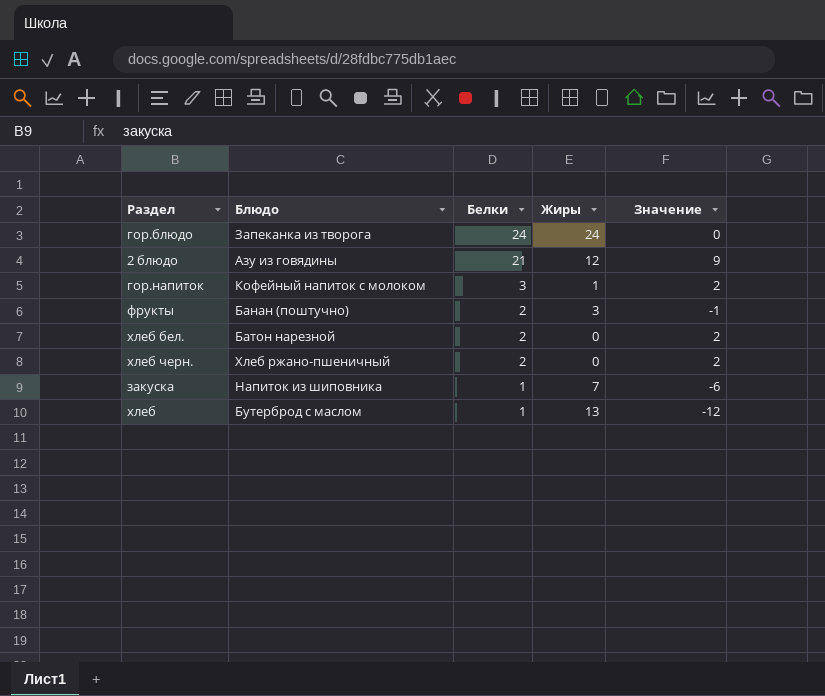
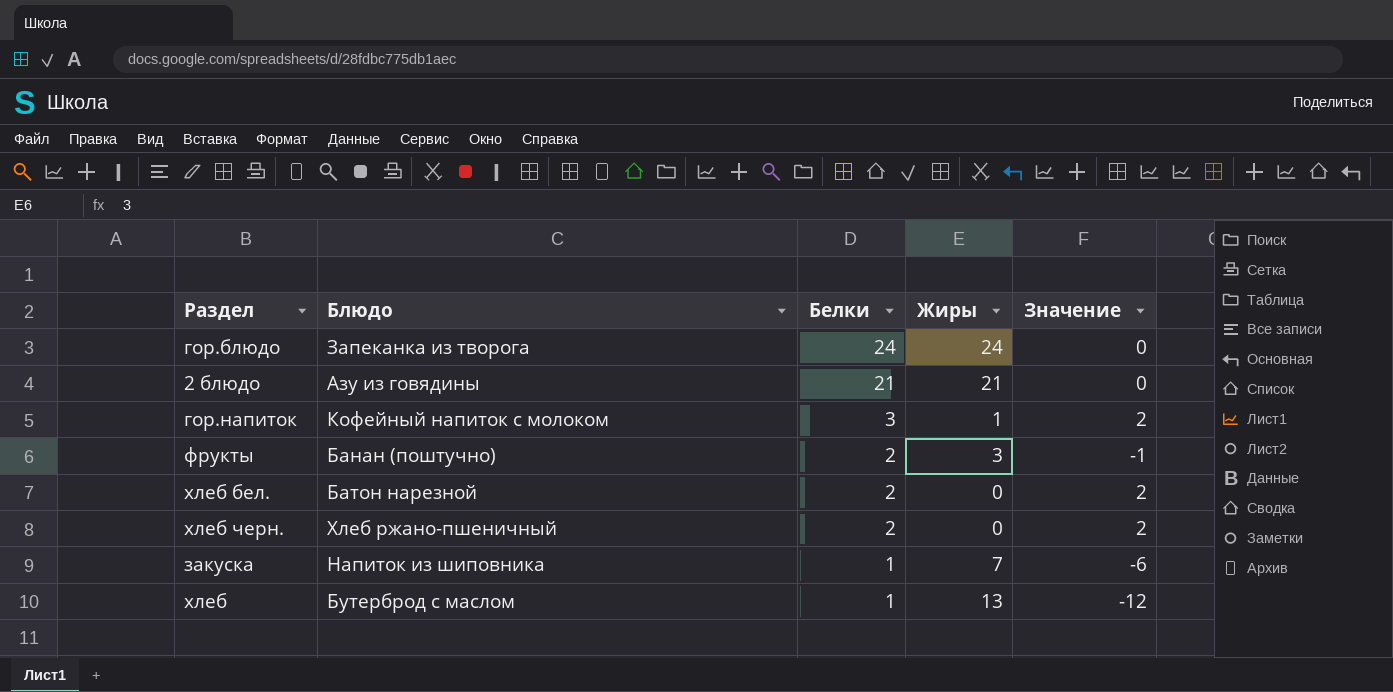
2 блюдо | Жиры: 12 -> 21
2 блюдо | Значение: 9 -> 0

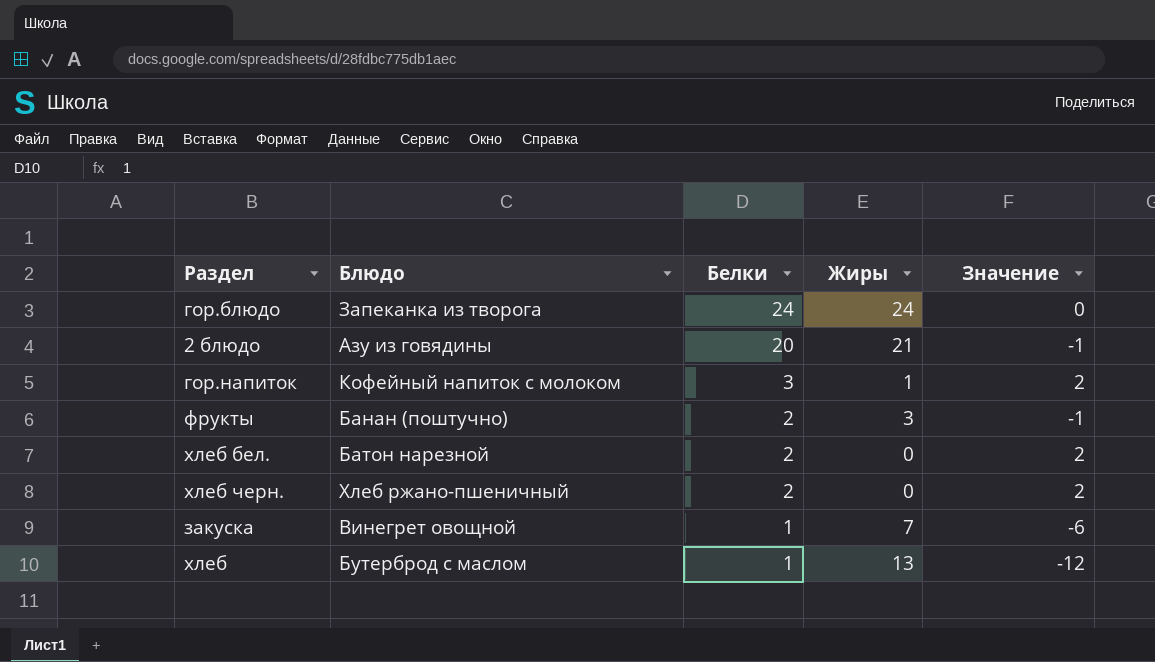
2 блюдо | Белки: 21 -> 20
2 блюдо | Значение: 0 -> -1
закуска | Блюдо: Напиток из шиповника -> Винегрет овощной

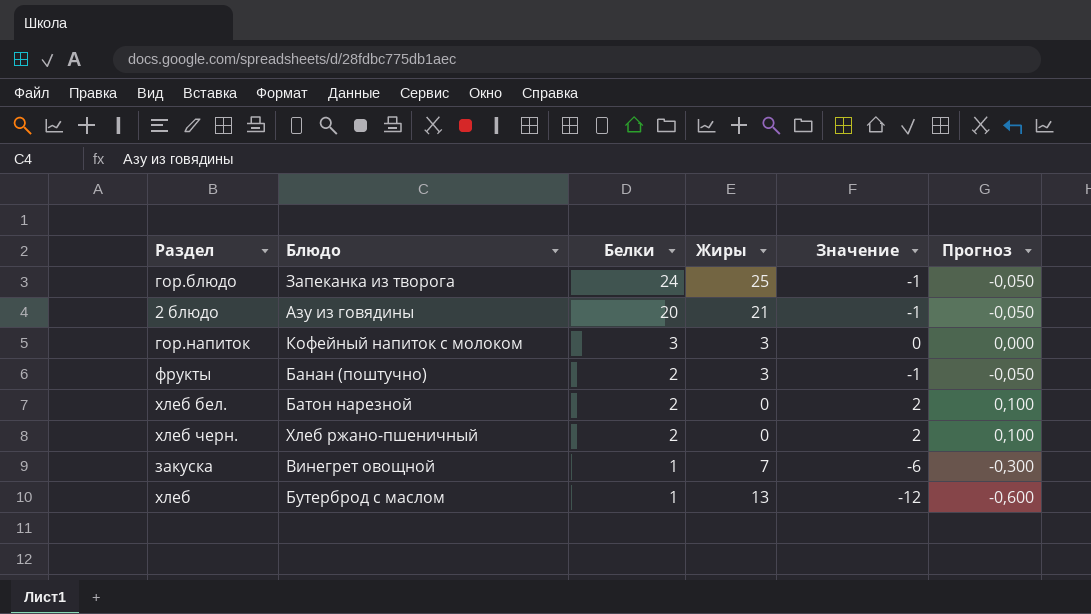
column Прогноз | formula: none -> [Значение] * 0,05
гор.блюдо | Жиры: 24 -> 25
гор.блюдо | Значение: 0 -> -1
гор.напиток | Жиры: 1 -> 3
гор.напиток | Значение: 2 -> 0

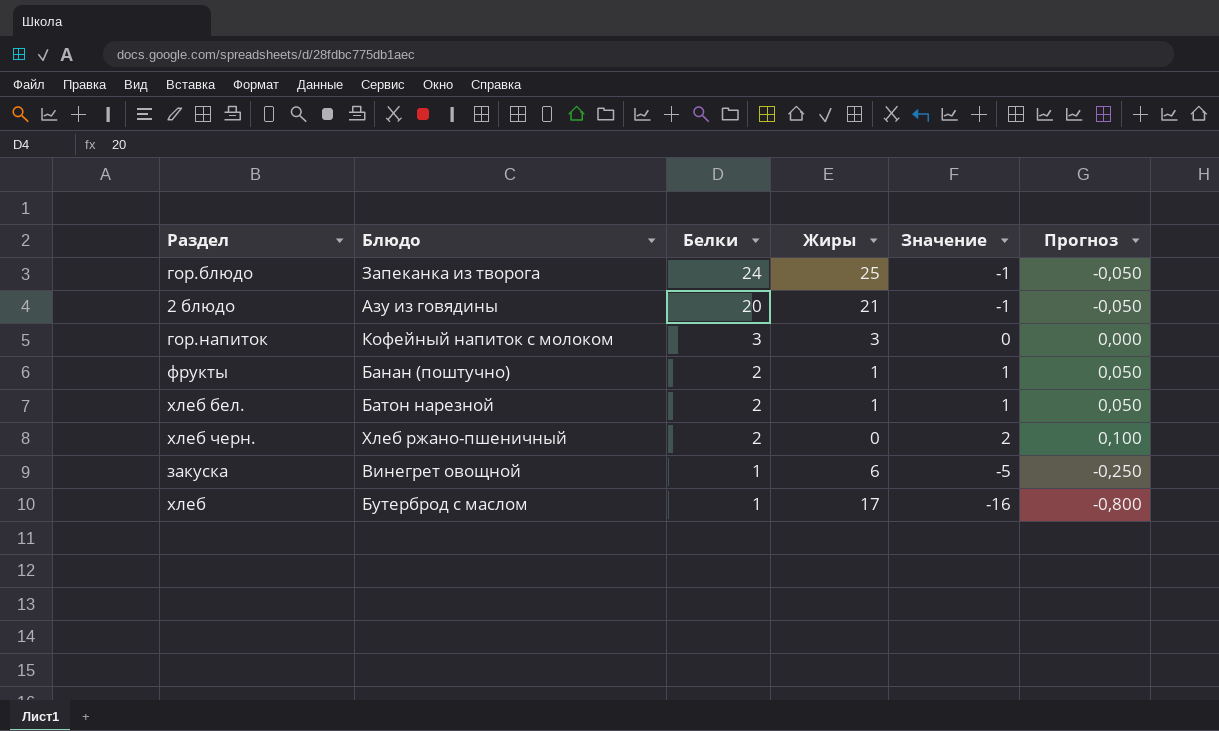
фрукты | Жиры: 3 -> 1
фрукты | Значение: -1 -> 1
фрукты | Прогноз: -0,050 -> 0,050
хлеб бел. | Жиры: 0 -> 1
хлеб бел. | Значение: 2 -> 1
хлеб бел. | Прогноз: 0,100 -> 0,050
закуска | Жиры: 7 -> 6
закуска | Значение: -6 -> -5
закуска | Прогноз: -0,300 -> -0,250
хлеб | Жиры: 13 -> 17
хлеб | Значение: -12 -> -16
хлеб | Прогноз: -0,600 -> -0,800

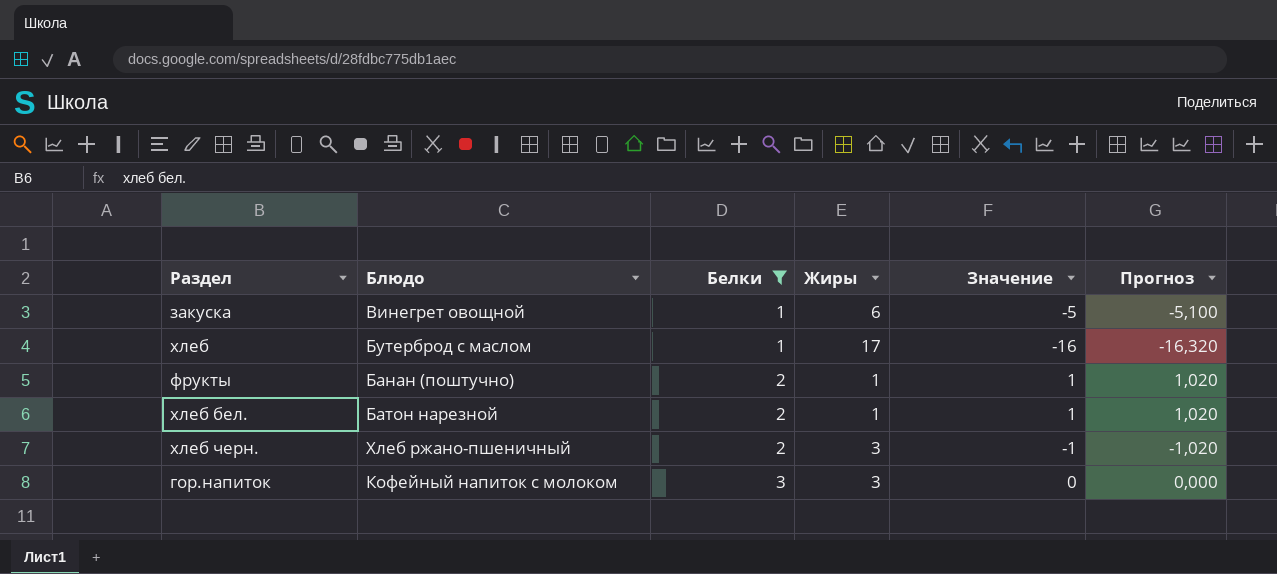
filter: none -> Белки <= 3
row order: Белки descending -> Белки ascending
column Прогноз | formula: [Значение] * 0,05 -> [Значение] * 1,02
хлеб черн. | Жиры: 0 -> 3
хлеб черн. | Значение: 2 -> -1

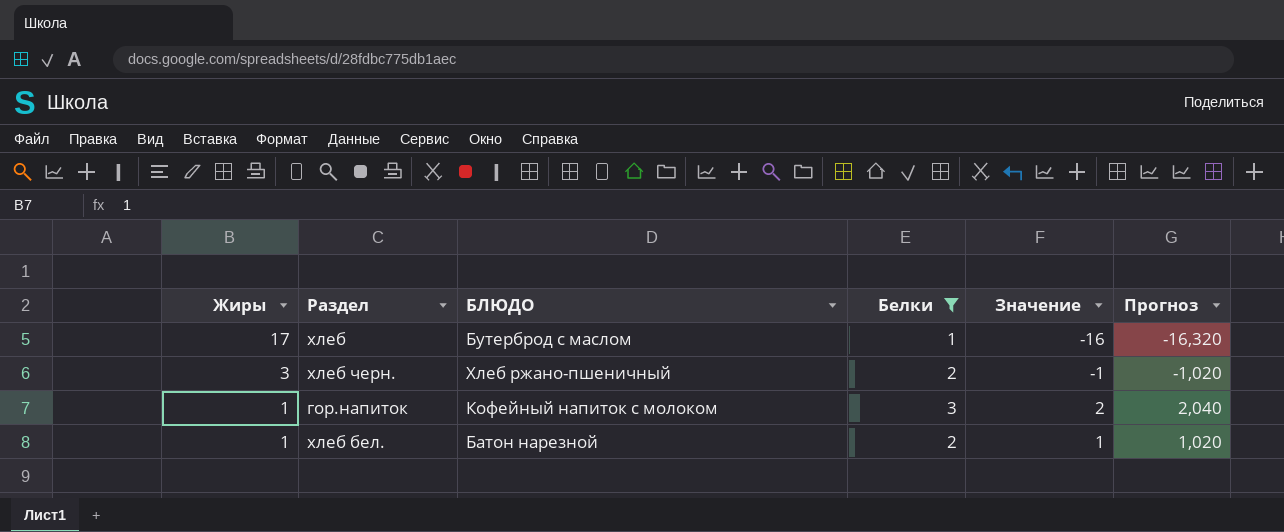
row order: Белки ascending -> Жиры descending
column Жиры | position: 4 -> 1
column name: Блюдо -> БЛЮДО
row закуска: Винегрет овощной | 1 | 6 | -5 | -5,100 -> none
row фрукты: Банан (поштучно) | 2 | 1 | 1 | 1,020 -> none
гор.напиток | Жиры: 3 -> 1
гор.напиток | Значение: 0 -> 2
гор.напиток | Прогноз: 0,000 -> 2,040

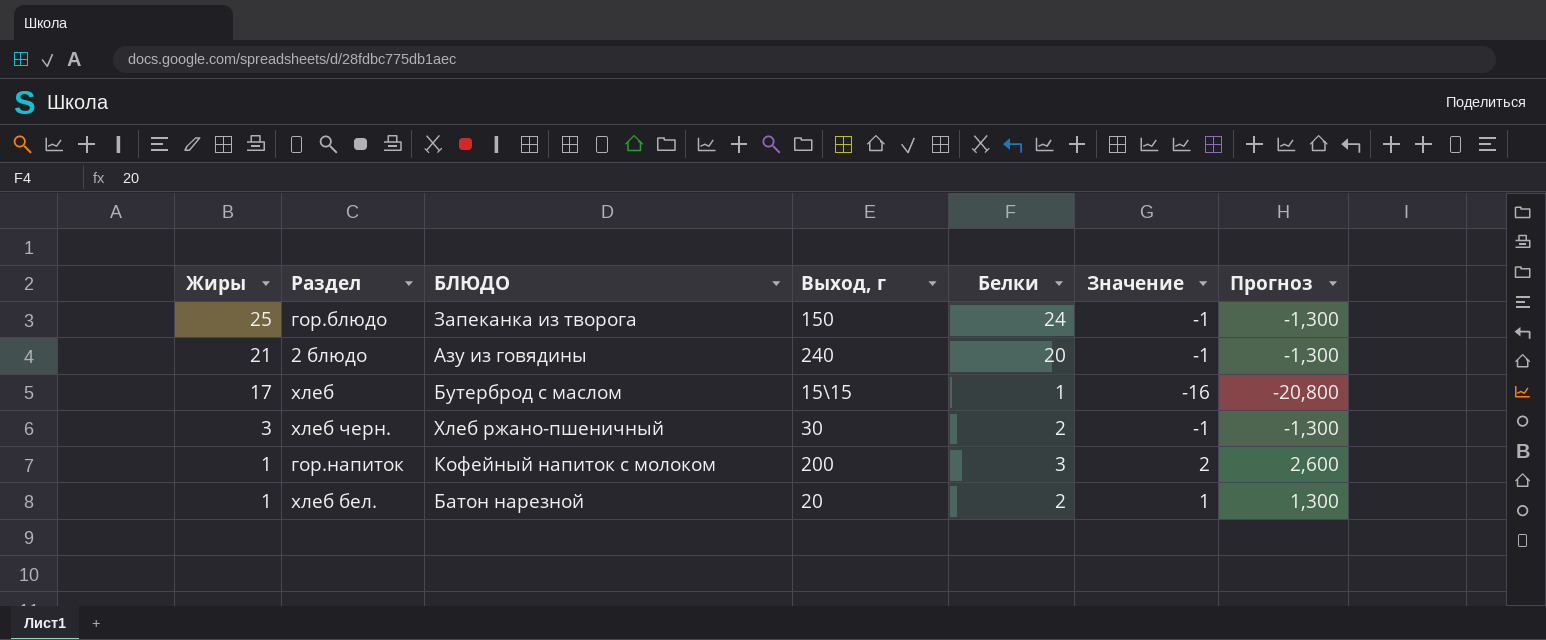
filter: Белки <= 3 -> none
column Выход, г | position: none -> 4
column Прогноз | formula: [Значение] * 1,02 -> [Значение] * 1,3

